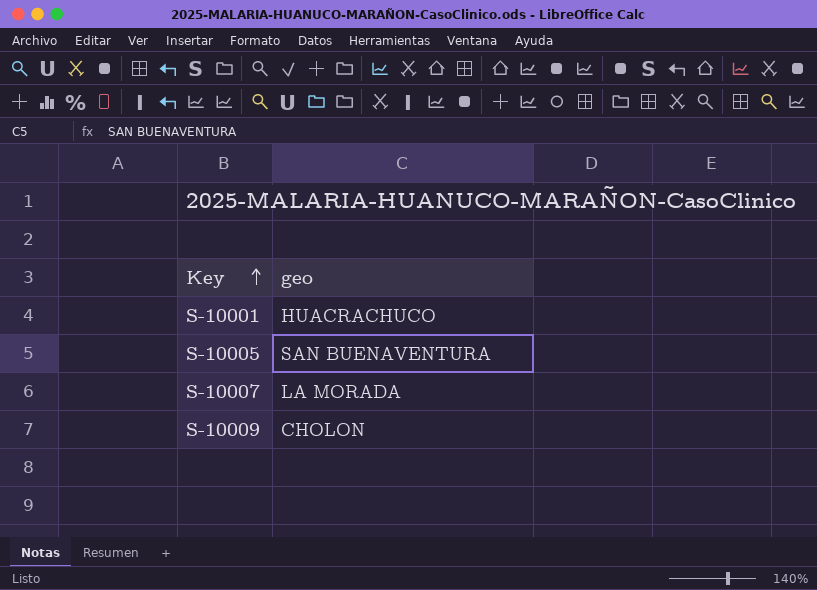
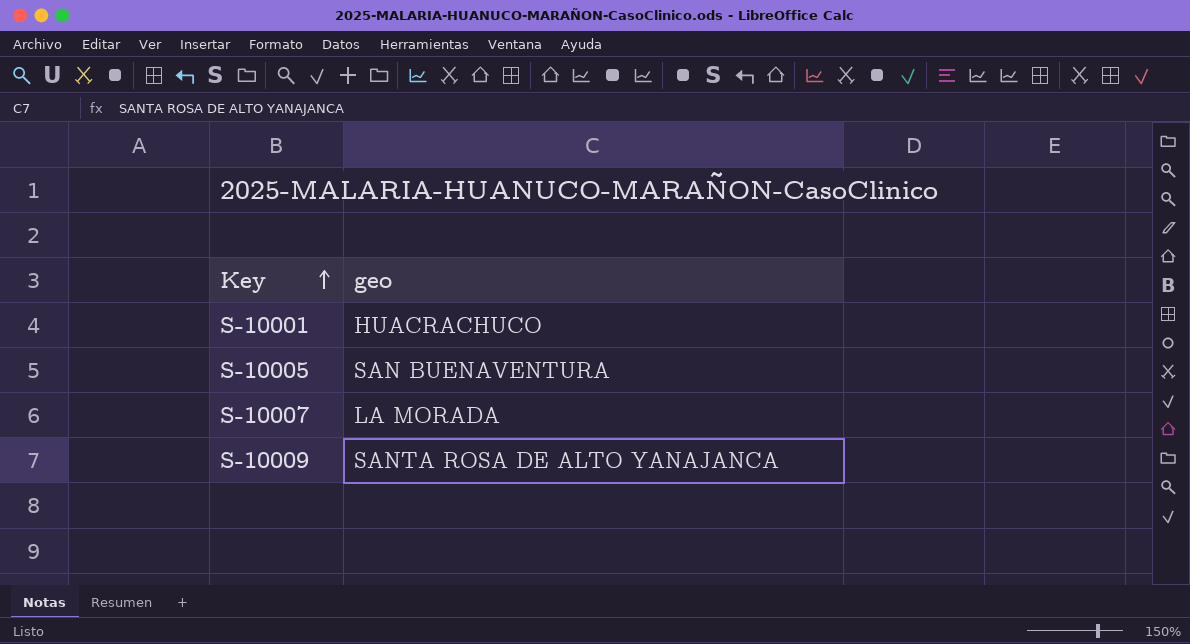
S-10009 | geo: CHOLON -> SANTA ROSA DE ALTO YANAJANCA

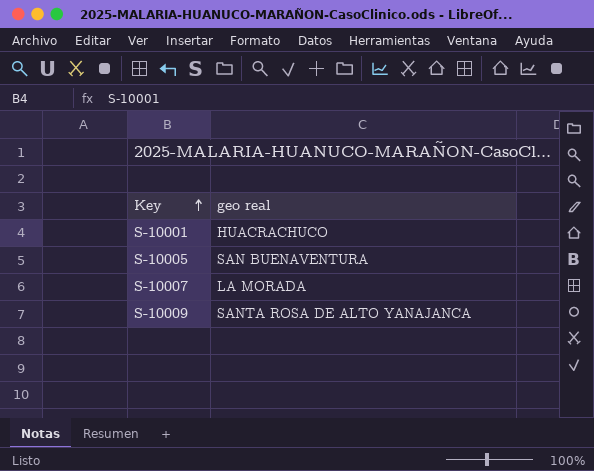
column name: geo -> geo real

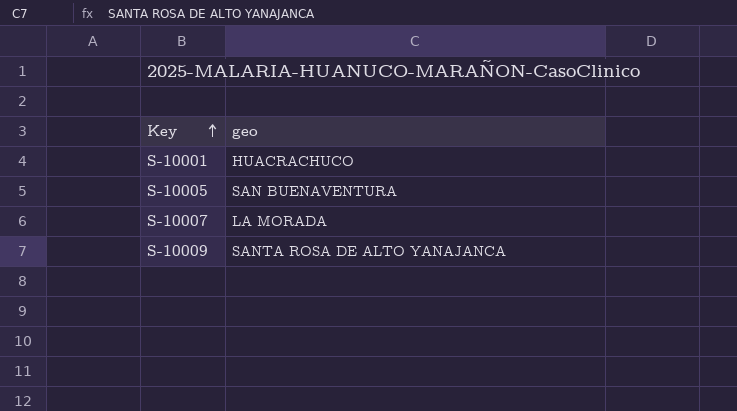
column name: geo real -> geo

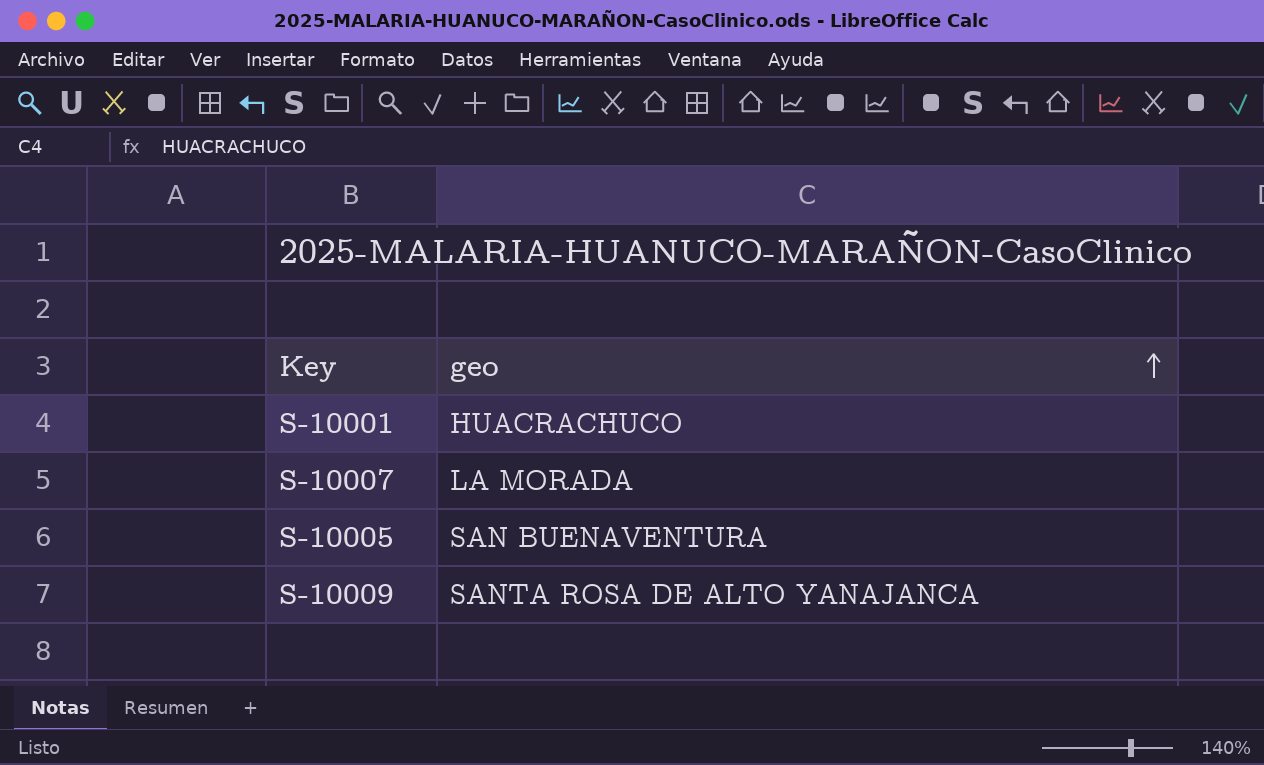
row order: Key ascending -> geo ascending

